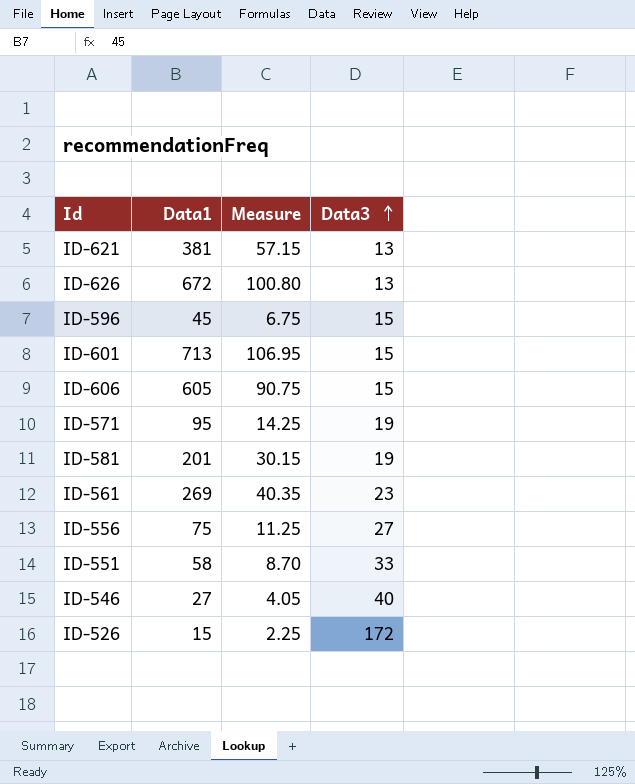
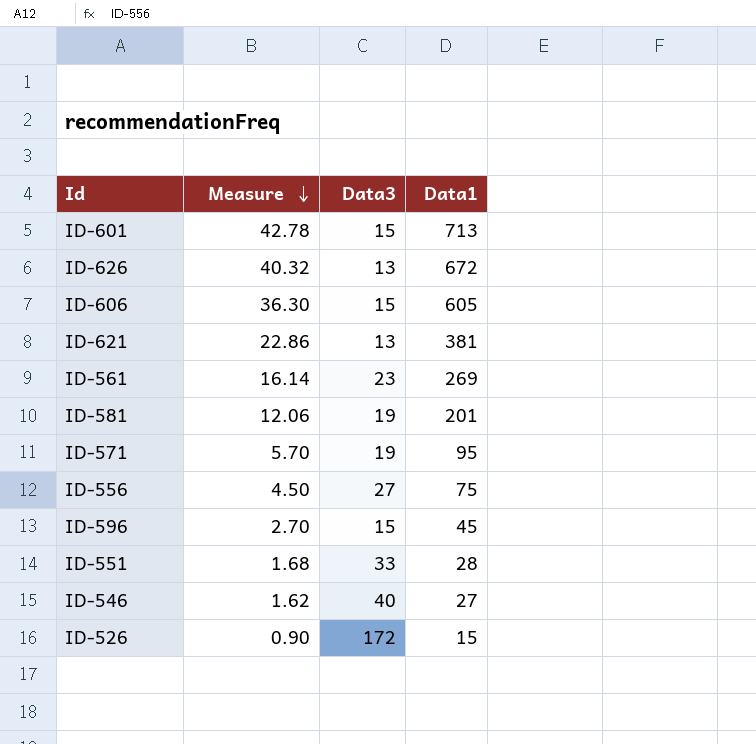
row order: Data3 ascending -> Measure descending
column Measure | formula: [Data1] * 0.15 -> [Data1] * 0.06
column Data1 | position: 2 -> 4
ID-551 | Data1: 58 -> 28

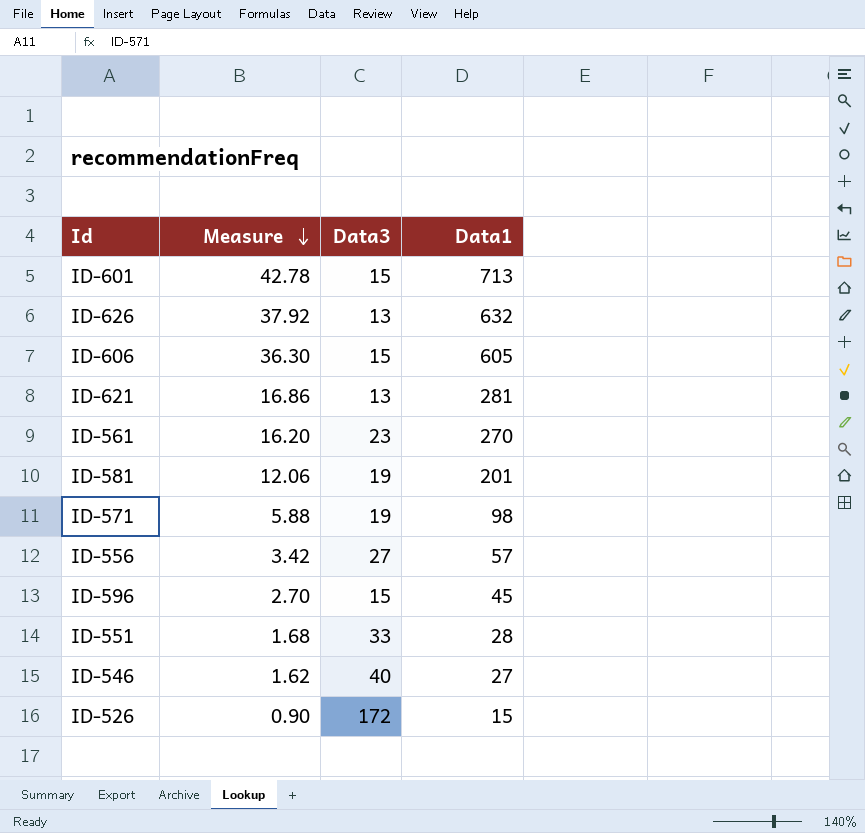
ID-626 | Measure: 40.32 -> 37.92
ID-626 | Data1: 672 -> 632
ID-621 | Measure: 22.86 -> 16.86
ID-621 | Data1: 381 -> 281
ID-561 | Measure: 16.14 -> 16.20
ID-561 | Data1: 269 -> 270
ID-571 | Measure: 5.70 -> 5.88
ID-571 | Data1: 95 -> 98
ID-556 | Measure: 4.50 -> 3.42
ID-556 | Data1: 75 -> 57

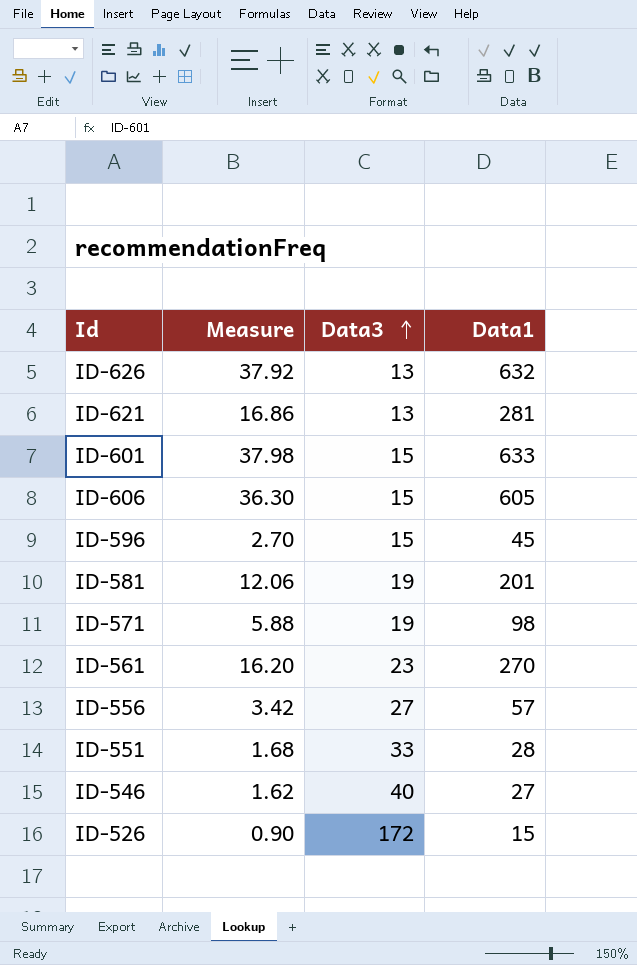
row order: Measure descending -> Data3 ascending
ID-601 | Measure: 42.78 -> 37.98
ID-601 | Data1: 713 -> 633

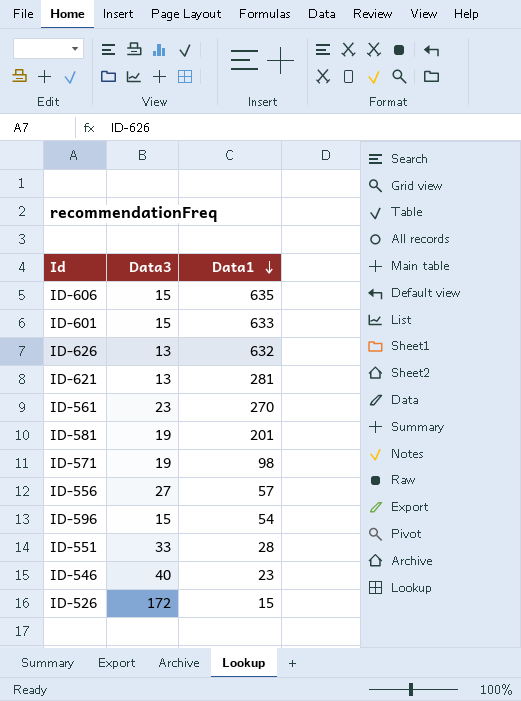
row order: Data3 ascending -> Data1 descending
column Measure | formula: [Data1] * 0.06 -> none
ID-606 | Data1: 605 -> 635
ID-596 | Data1: 45 -> 54
ID-546 | Data1: 27 -> 23

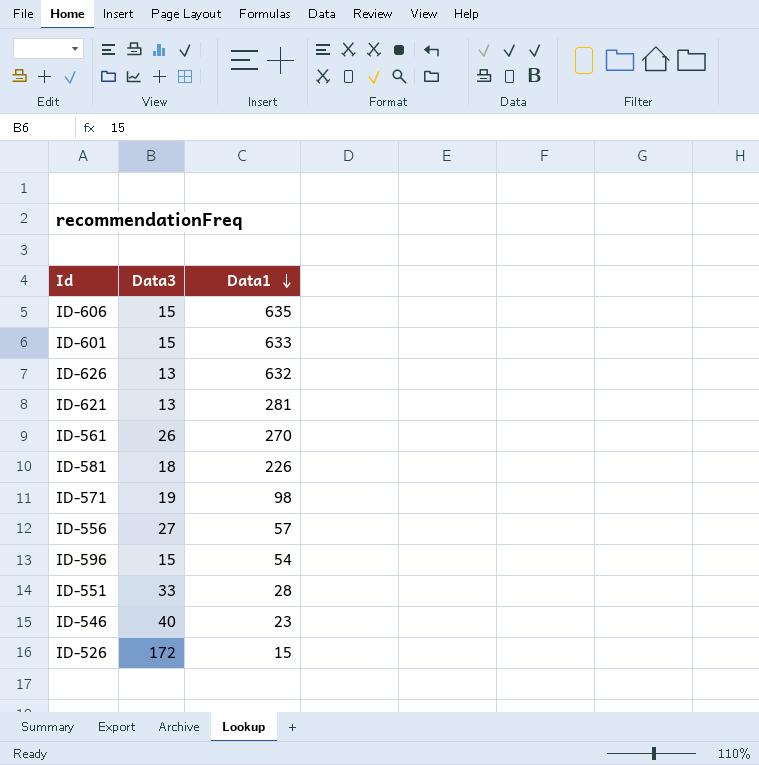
ID-561 | Data3: 23 -> 26
ID-581 | Data3: 19 -> 18
ID-581 | Data1: 201 -> 226

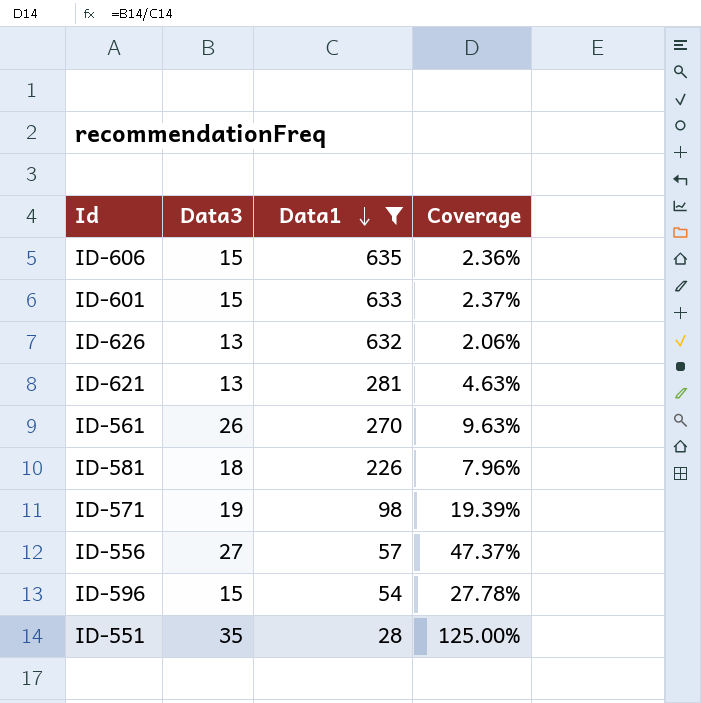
filter: none -> Data1 >= 28
column Coverage | formula: none -> [Data3] / [Data1]
ID-551 | Data3: 33 -> 35

